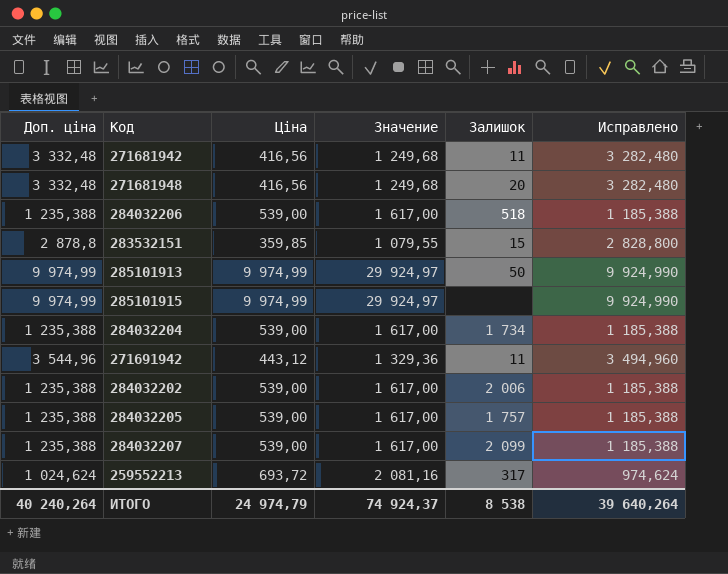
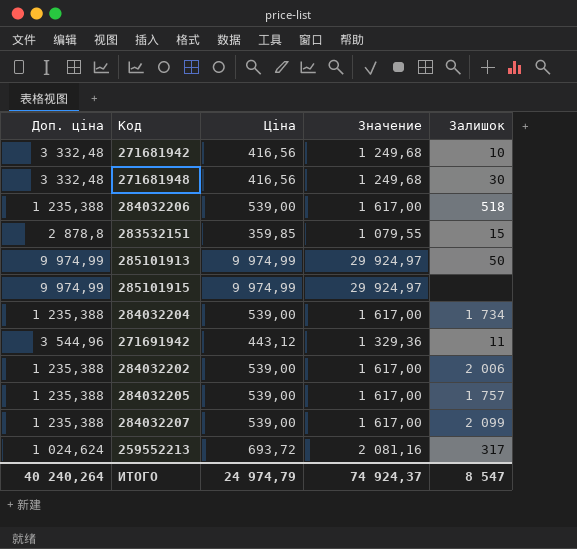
column Исправлено | formula: [Доп. ціна] - 50 -> none
271681942 | Залишок: 11 -> 10
271681948 | Залишок: 20 -> 30
ИТОГО | Залишок: 8 538 -> 8 547

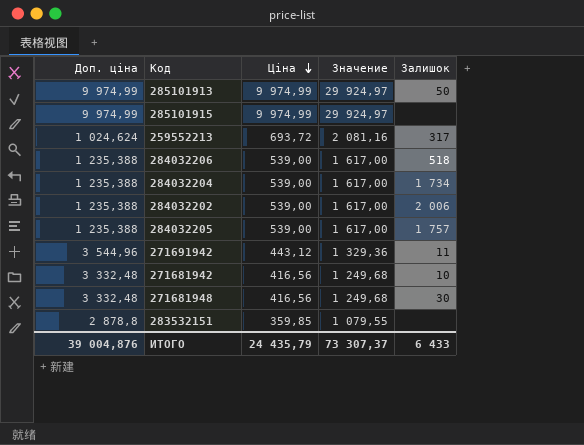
row order: none -> Ціна descending
row 284032207: 1 235,388 | 539,00 | 1 617,00 | 2 099 -> none
283532151 | Залишок: 15 -> none
ИТОГО | Доп. ціна: 40 240,264 -> 39 004,876
ИТОГО | Ціна: 24 974,79 -> 24 435,79
ИТОГО | Значение: 74 924,37 -> 73 307,37
ИТОГО | Залишок: 8 547 -> 6 433

